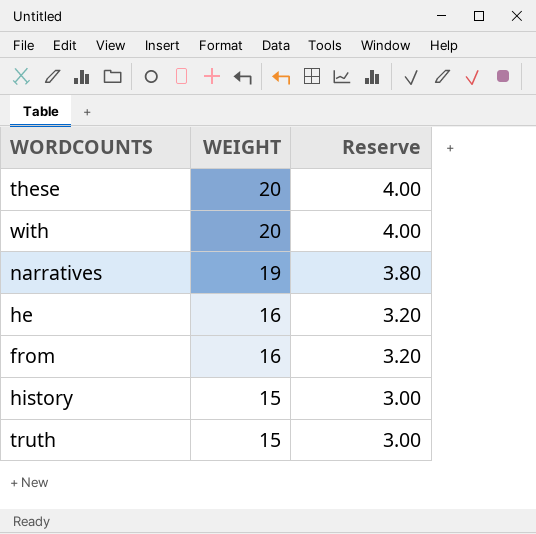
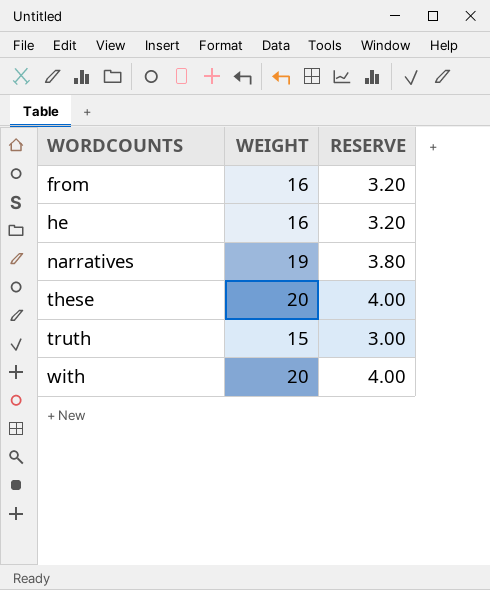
row order: WEIGHT descending -> WORDCOUNTS ascending
column name: Reserve -> RESERVE
row history: 15 | 3.00 -> none

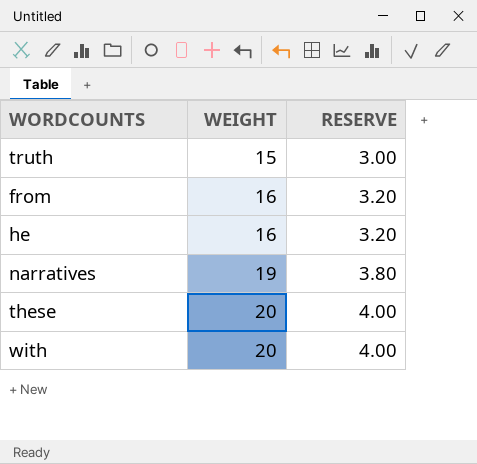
row order: WORDCOUNTS ascending -> WEIGHT ascending

